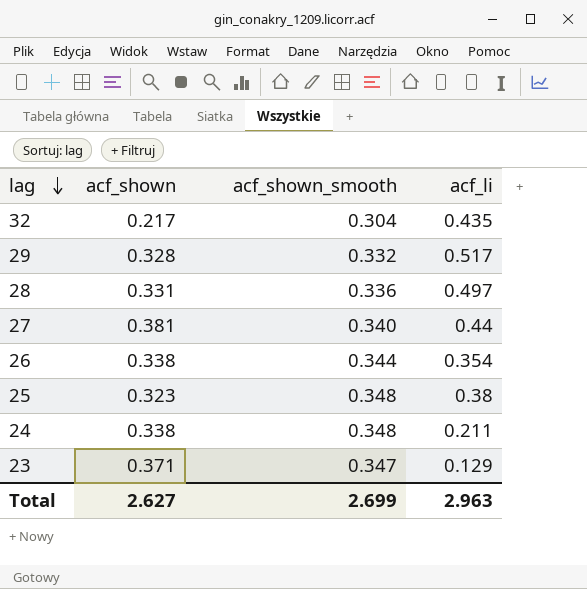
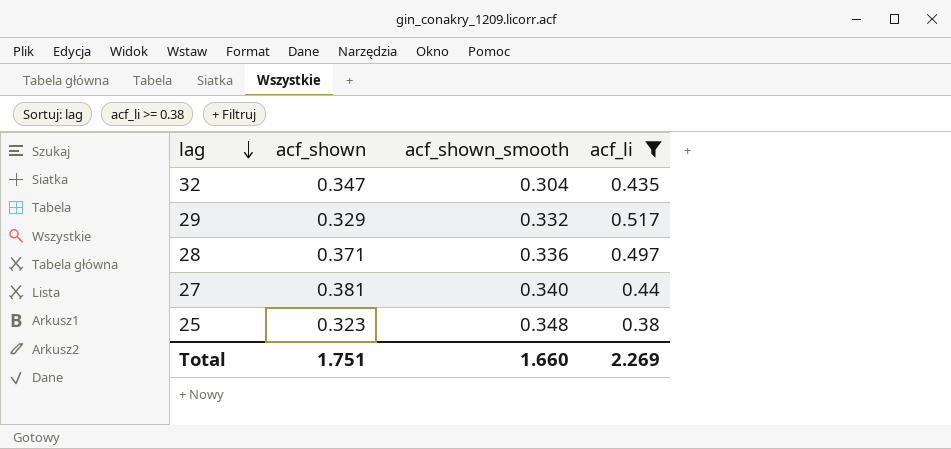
filter: none -> acf_li >= 0.38
32 | acf_shown: 0.217 -> 0.347
29 | acf_shown: 0.328 -> 0.329
28 | acf_shown: 0.331 -> 0.371
Total | acf_shown: 2.627 -> 1.751
Total | acf_shown_smooth: 2.699 -> 1.660
Total | acf_li: 2.963 -> 2.269

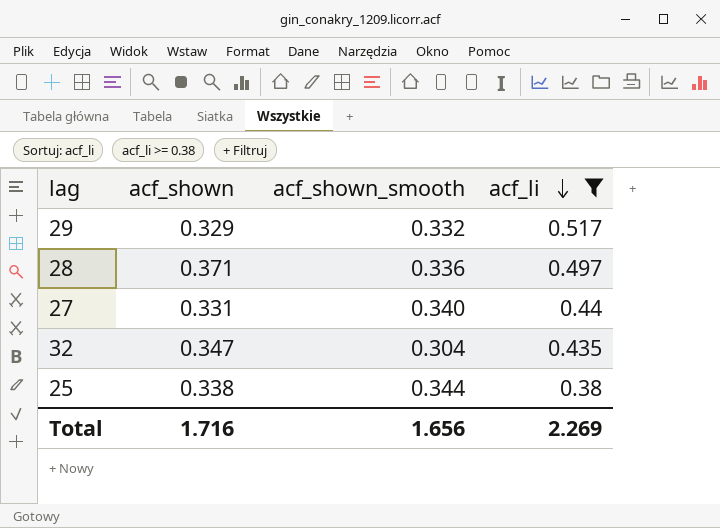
row order: lag descending -> acf_li descending
27 | acf_shown: 0.381 -> 0.331
25 | acf_shown: 0.323 -> 0.338
25 | acf_shown_smooth: 0.348 -> 0.344
Total | acf_shown: 1.751 -> 1.716
Total | acf_shown_smooth: 1.660 -> 1.656

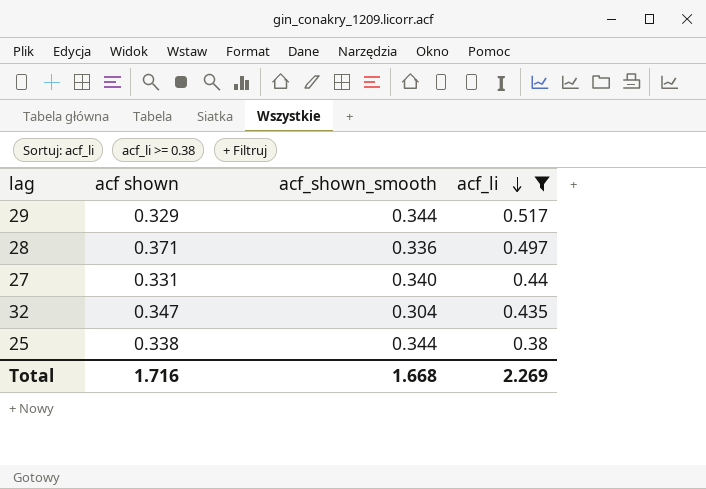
column name: acf_shown -> acf shown
29 | acf_shown_smooth: 0.332 -> 0.344
Total | acf_shown_smooth: 1.656 -> 1.668

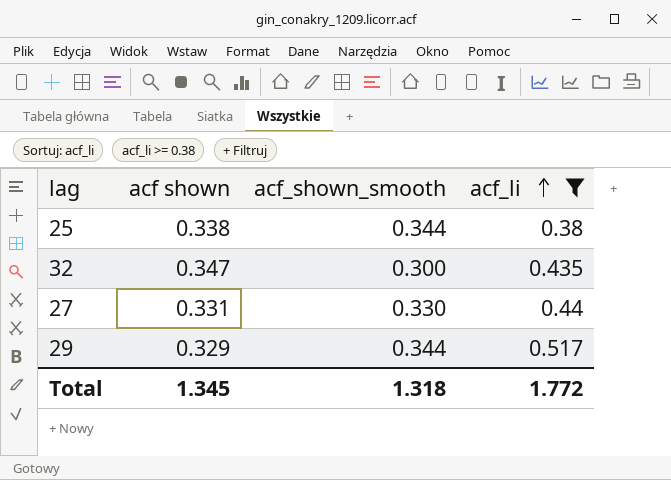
row order: acf_li descending -> acf_li ascending
row 28: 0.371 | 0.336 | 0.497 -> none
32 | acf_shown_smooth: 0.304 -> 0.300
27 | acf_shown_smooth: 0.340 -> 0.330
Total | acf shown: 1.716 -> 1.345
Total | acf_shown_smooth: 1.668 -> 1.318
Total | acf_li: 2.269 -> 1.772

